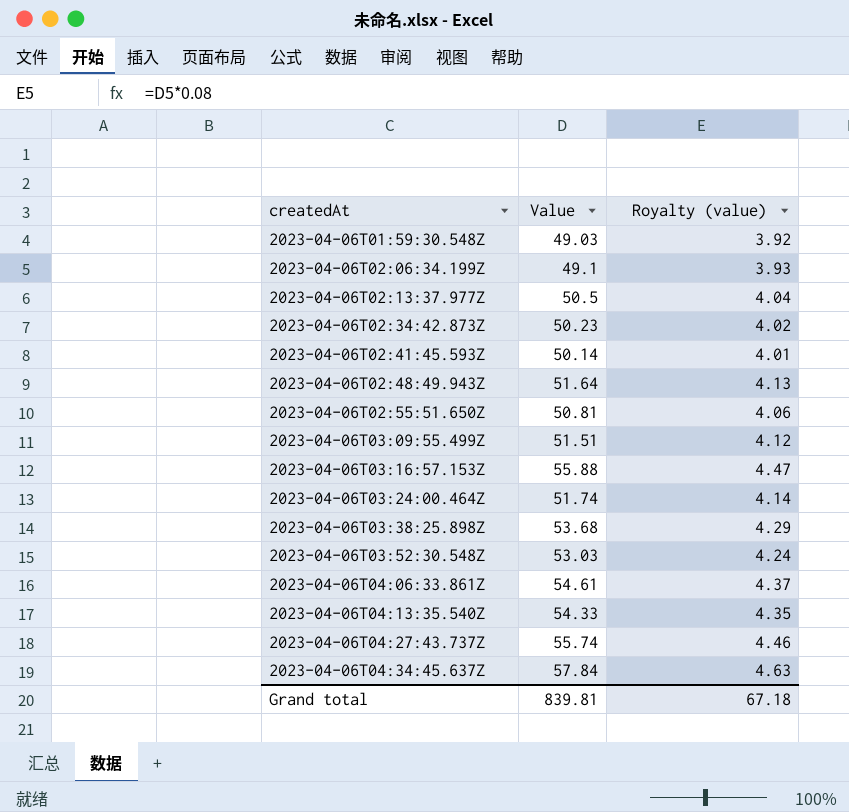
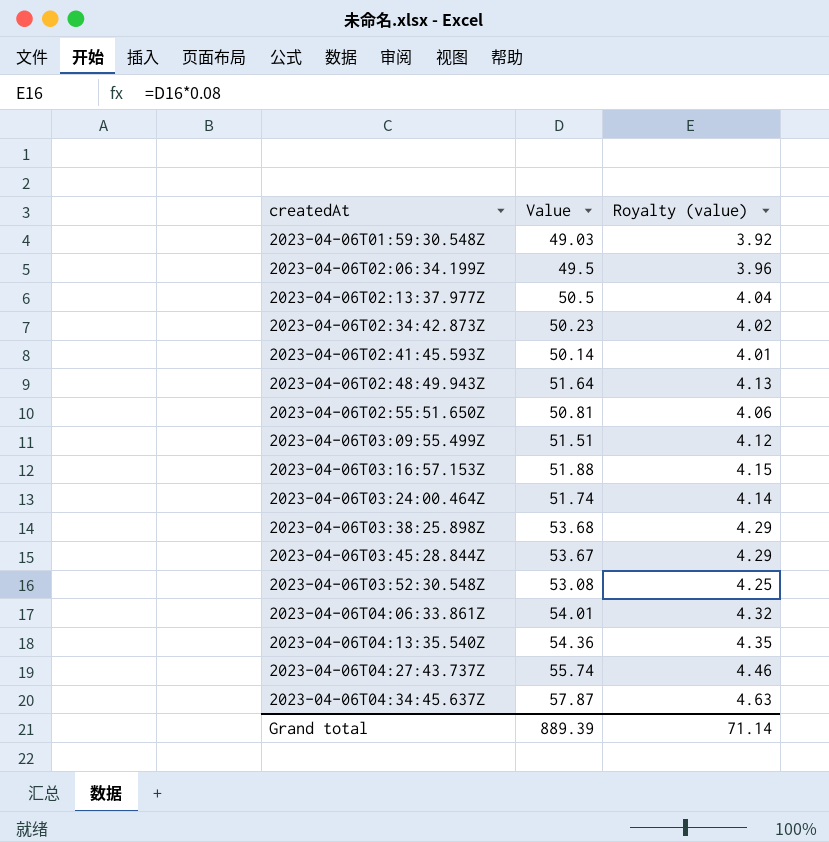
2023-04-06T02:06:34.199Z | Value: 49.1 -> 49.5
2023-04-06T02:06:34.199Z | Royalty (value): 3.93 -> 3.96
2023-04-06T03:16:57.153Z | Value: 55.88 -> 51.88
2023-04-06T03:16:57.153Z | Royalty (value): 4.47 -> 4.15
row 2023-04-06T03:45:28.844Z: none -> 53.67 | 4.29
2023-04-06T03:52:30.548Z | Value: 53.03 -> 53.08
2023-04-06T03:52:30.548Z | Royalty (value): 4.24 -> 4.25
2023-04-06T04:06:33.861Z | Value: 54.61 -> 54.01
2023-04-06T04:06:33.861Z | Royalty (value): 4.37 -> 4.32
2023-04-06T04:13:35.540Z | Value: 54.33 -> 54.36
2023-04-06T04:34:45.637Z | Value: 57.84 -> 57.87
Grand total | Value: 839.81 -> 889.39
Grand total | Royalty (value): 67.18 -> 71.14

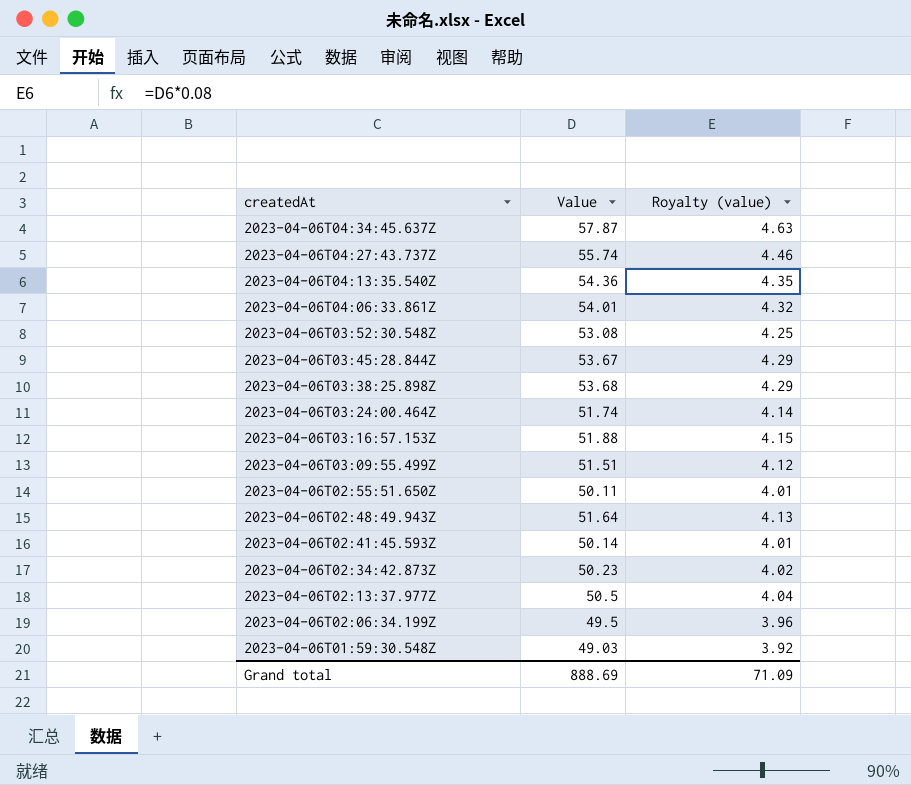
row order: createdAt ascending -> createdAt descending
2023-04-06T02:55:51.650Z | Value: 50.81 -> 50.11
2023-04-06T02:55:51.650Z | Royalty (value): 4.06 -> 4.01
Grand total | Value: 889.39 -> 888.69
Grand total | Royalty (value): 71.14 -> 71.09

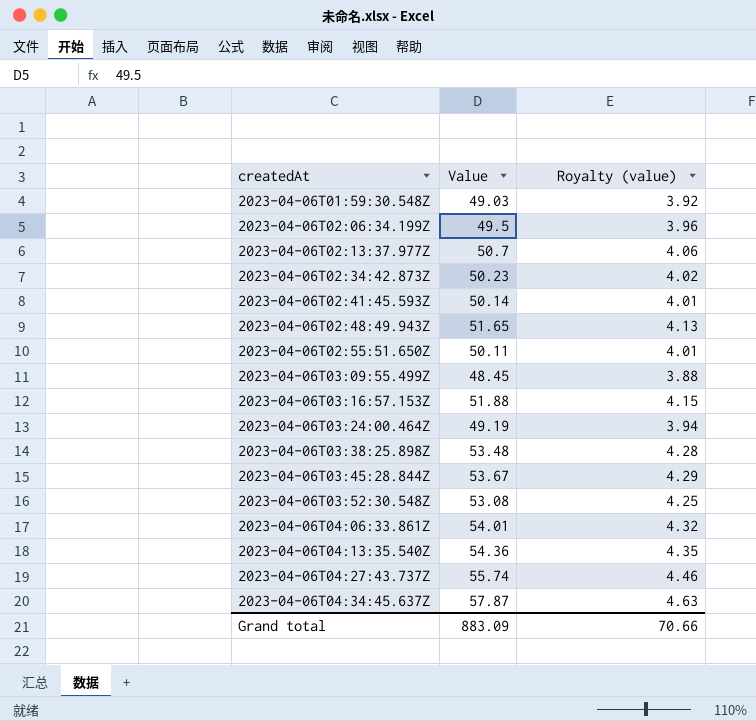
row order: createdAt descending -> createdAt ascending
2023-04-06T02:13:37.977Z | Value: 50.5 -> 50.7
2023-04-06T02:13:37.977Z | Royalty (value): 4.04 -> 4.06
2023-04-06T02:48:49.943Z | Value: 51.64 -> 51.65
2023-04-06T03:09:55.499Z | Value: 51.51 -> 48.45
2023-04-06T03:09:55.499Z | Royalty (value): 4.12 -> 3.88
2023-04-06T03:24:00.464Z | Value: 51.74 -> 49.19
2023-04-06T03:24:00.464Z | Royalty (value): 4.14 -> 3.94
2023-04-06T03:38:25.898Z | Value: 53.68 -> 53.48
2023-04-06T03:38:25.898Z | Royalty (value): 4.29 -> 4.28
Grand total | Value: 888.69 -> 883.09
Grand total | Royalty (value): 71.09 -> 70.66

